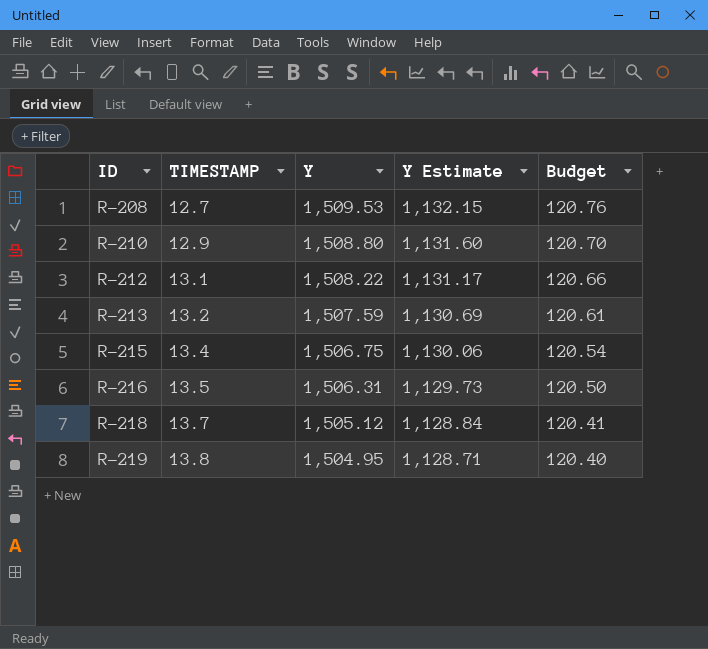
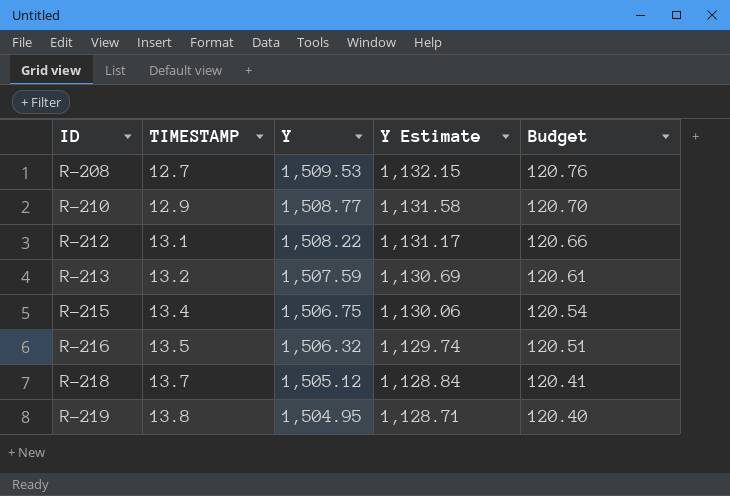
R-210 | Y: 1,508.80 -> 1,508.77
R-210 | Y Estimate: 1,131.60 -> 1,131.58
R-216 | Y: 1,506.31 -> 1,506.32
R-216 | Y Estimate: 1,129.73 -> 1,129.74
R-216 | Budget: 120.50 -> 120.51

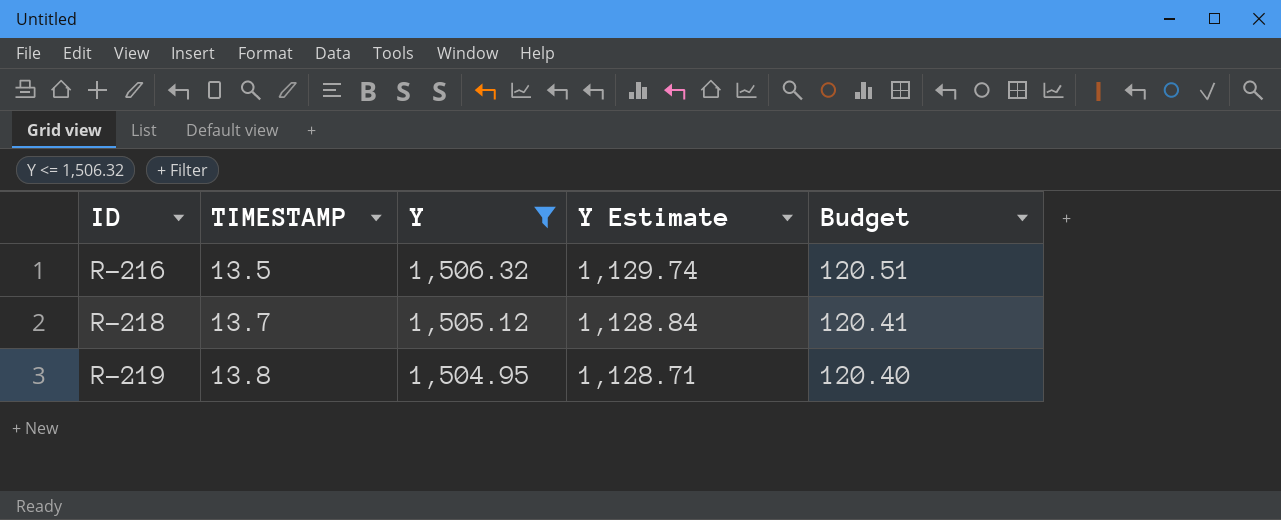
filter: none -> Y <= 1,506.32

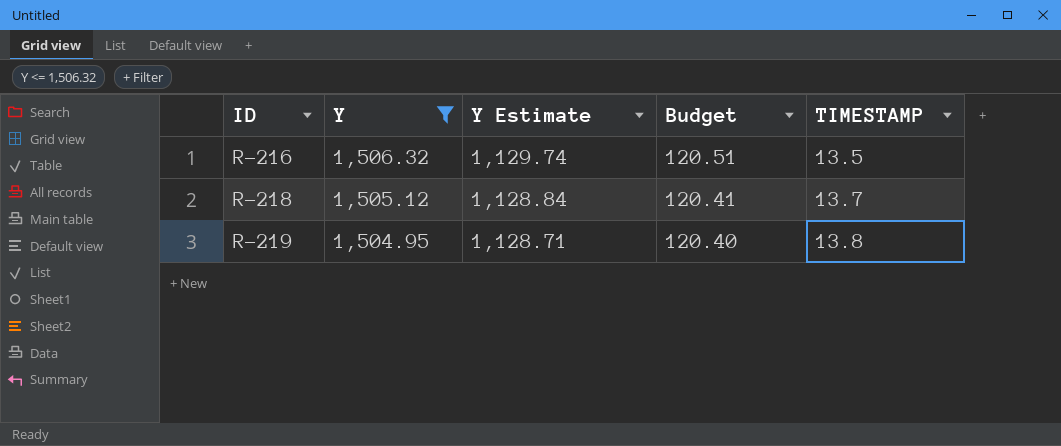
column TIMESTAMP | position: 2 -> 5

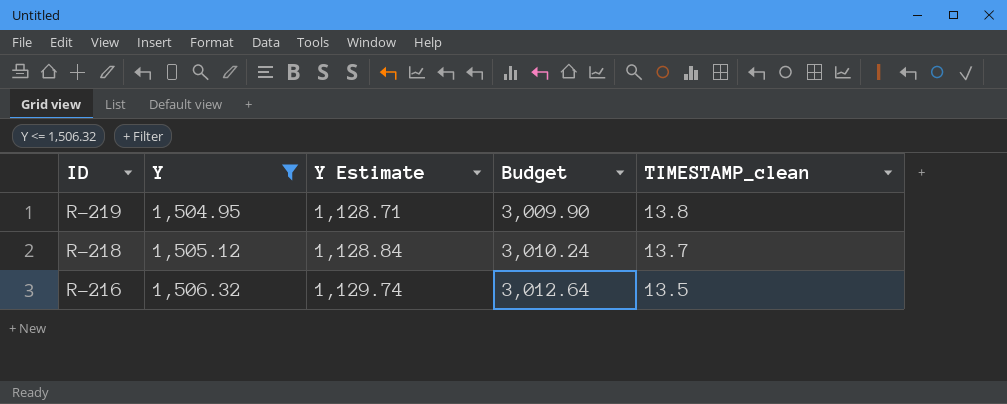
row order: ID ascending -> ID descending
column Budget | formula: [Y] * 0.08 -> [Y] * 2
column name: TIMESTAMP -> TIMESTAMP_clean

